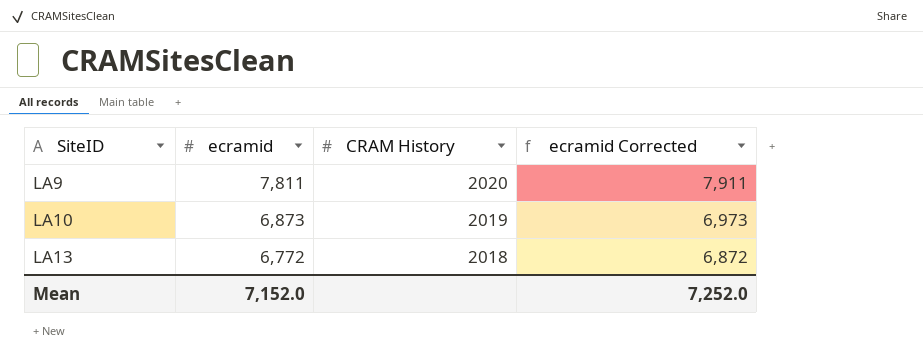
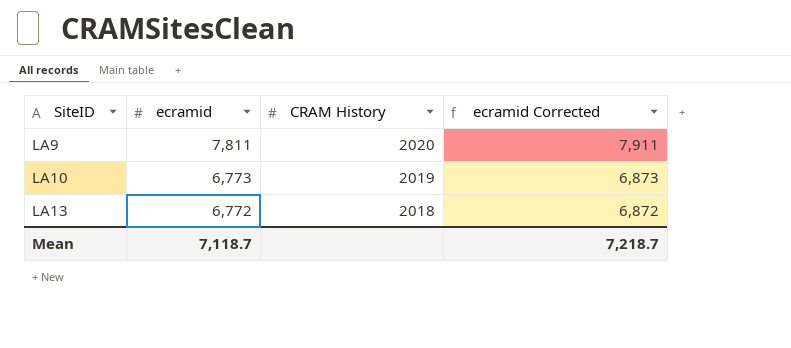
LA10 | ecramid: 6,873 -> 6,773
LA10 | ecramid Corrected: 6,973 -> 6,873
Mean | ecramid: 7,152.0 -> 7,118.7
Mean | ecramid Corrected: 7,252.0 -> 7,218.7

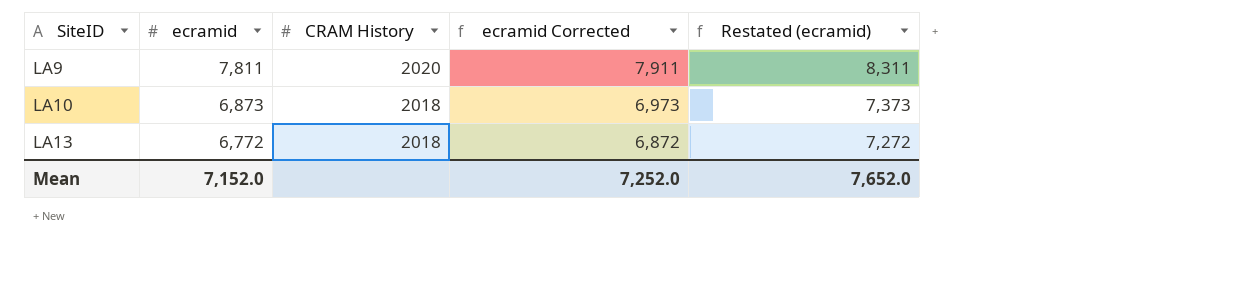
column Restated (ecramid) | formula: none -> [ecramid] + 500
LA10 | ecramid: 6,773 -> 6,873
LA10 | CRAM History: 2019 -> 2018
LA10 | ecramid Corrected: 6,873 -> 6,973
Mean | ecramid: 7,118.7 -> 7,152.0
Mean | ecramid Corrected: 7,218.7 -> 7,252.0

